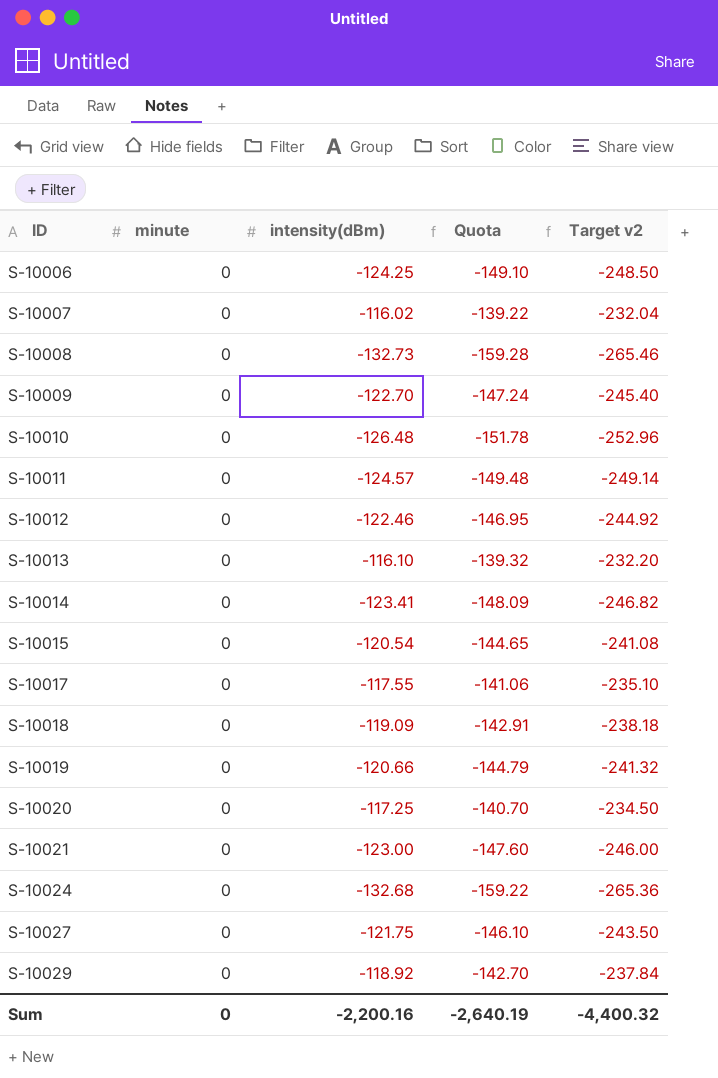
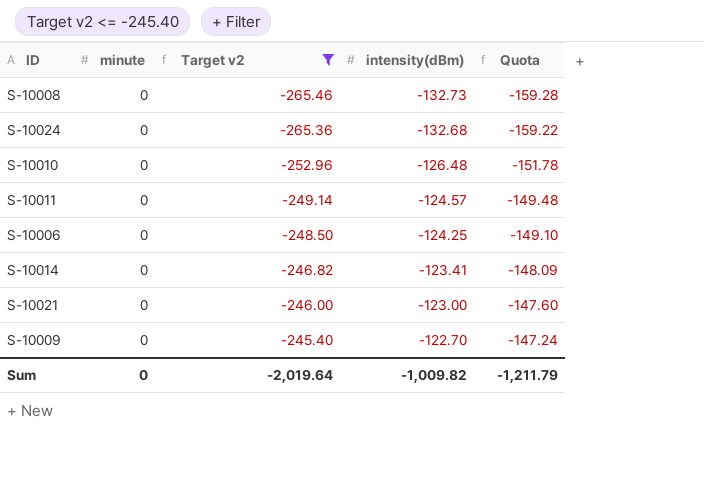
filter: none -> Target v2 <= -245.40
row order: ID ascending -> Target v2 ascending
column Target v2 | position: 5 -> 3
Sum | Target v2: -4,400.32 -> -2,019.64
Sum | intensity(dBm): -2,200.16 -> -1,009.82
Sum | Quota: -2,640.19 -> -1,211.79

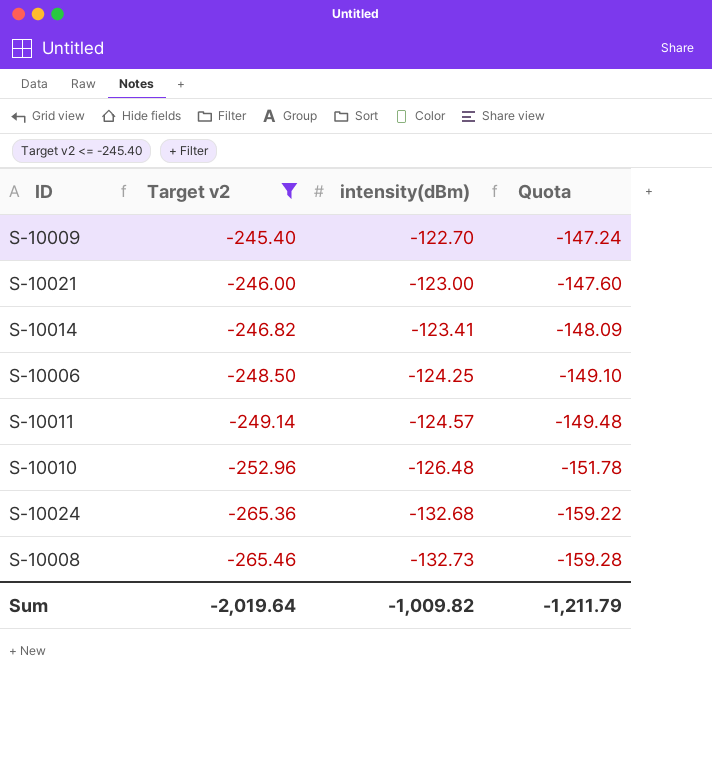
row order: Target v2 ascending -> Target v2 descending
column minute | position: 2 -> none

